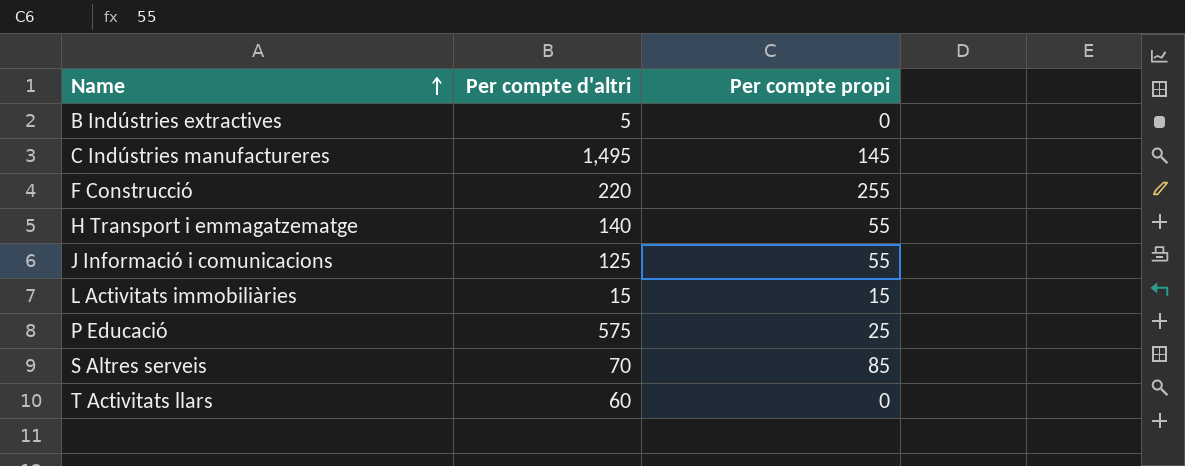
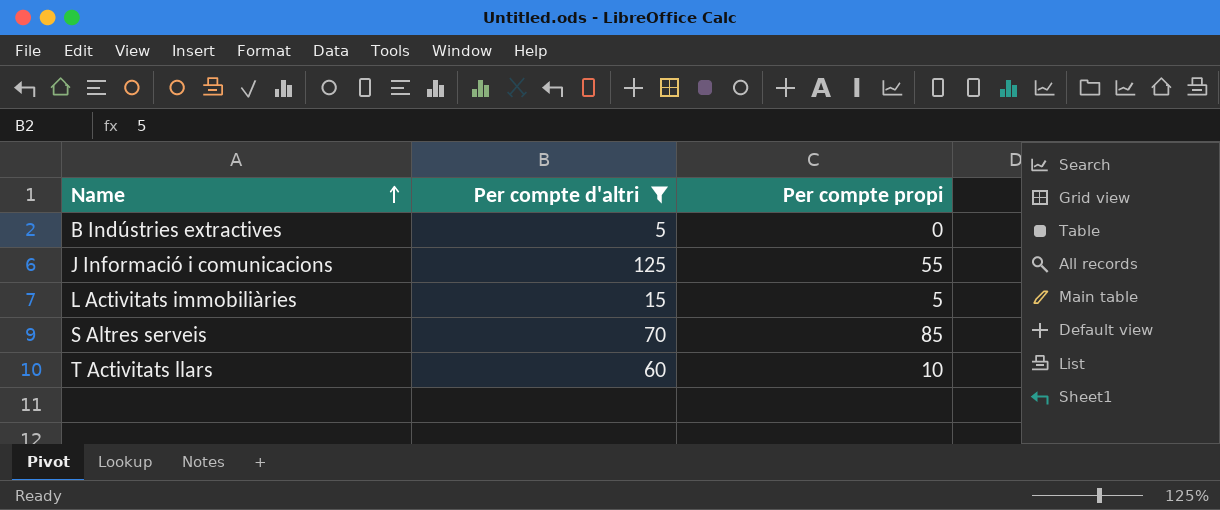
filter: none -> Per compte d'altri <= 125
L Activitats immobiliàries | Per compte propi: 15 -> 5
T Activitats llars | Per compte propi: 0 -> 10

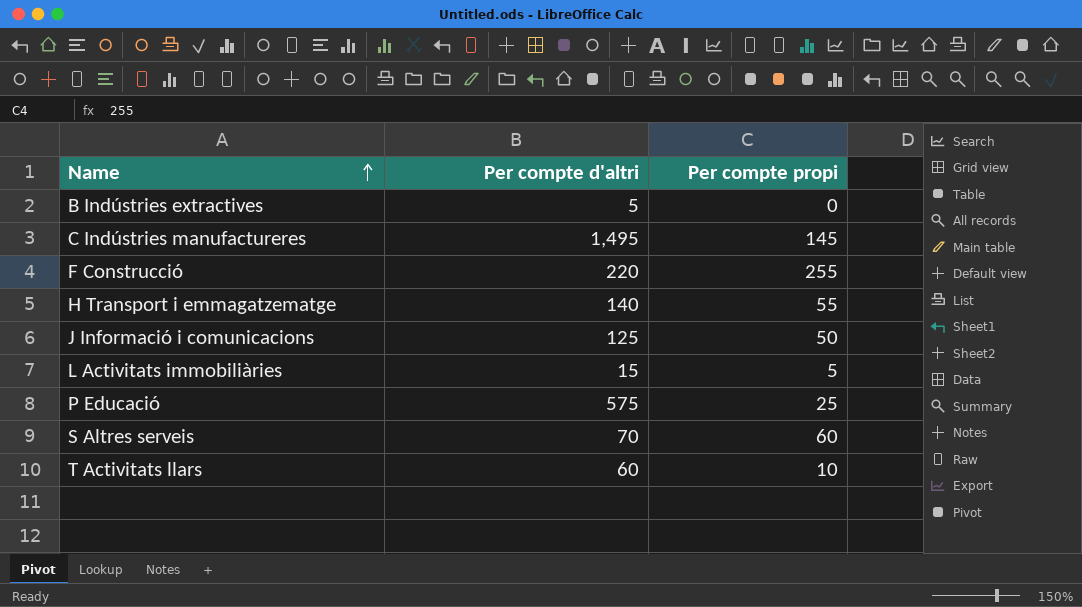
filter: Per compte d'altri <= 125 -> none
J Informació i comunicacions | Per compte propi: 55 -> 50
S Altres serveis | Per compte propi: 85 -> 60

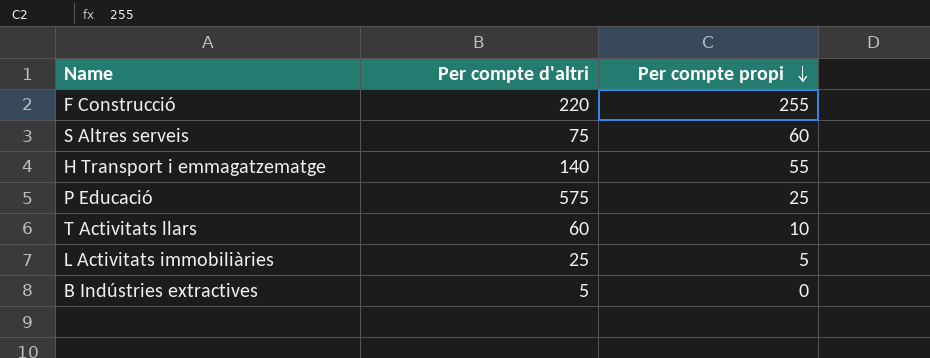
row order: Name ascending -> Per compte propi descending
row C Indústries manufactureres: 1,495 | 145 -> none
row J Informació i comunicacions: 125 | 50 -> none
S Altres serveis | Per compte d'altri: 70 -> 75
L Activitats immobiliàries | Per compte d'altri: 15 -> 25

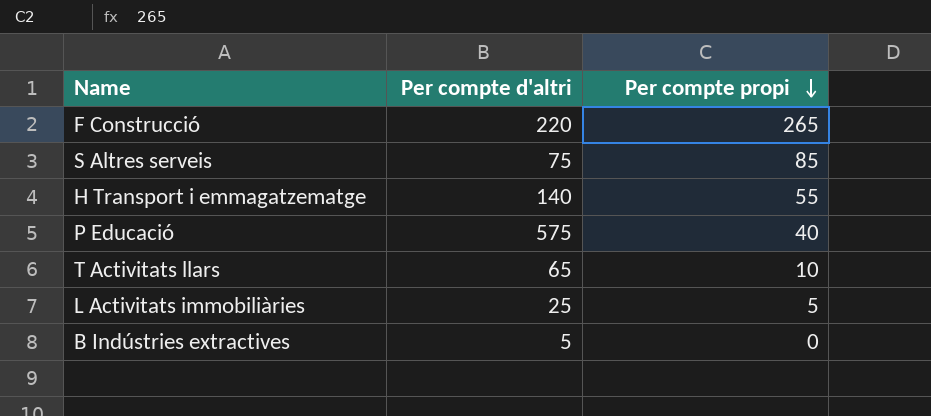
F Construcció | Per compte propi: 255 -> 265
S Altres serveis | Per compte propi: 60 -> 85
P Educació | Per compte propi: 25 -> 40
T Activitats llars | Per compte d'altri: 60 -> 65

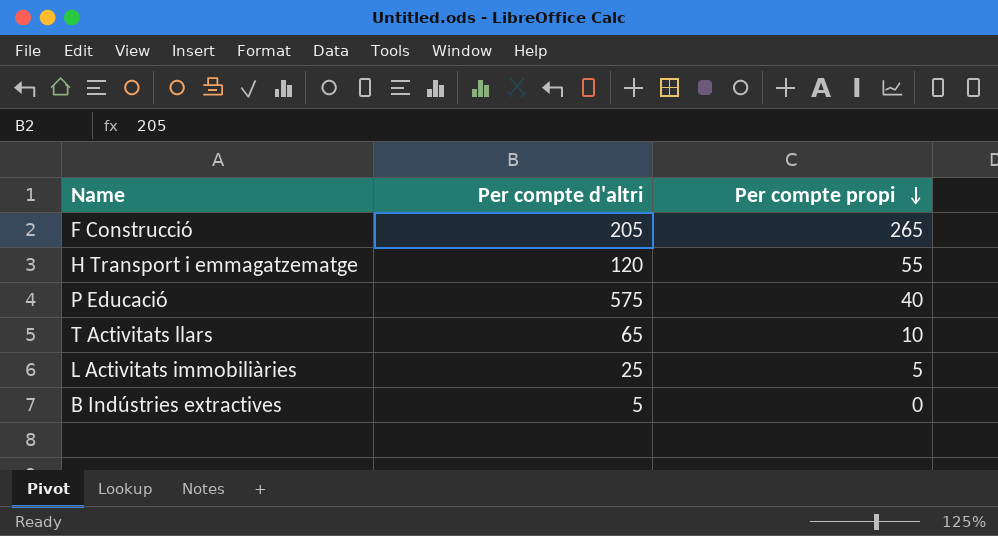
row S Altres serveis: 75 | 85 -> none
F Construcció | Per compte d'altri: 220 -> 205
H Transport i emmagatzematge | Per compte d'altri: 140 -> 120

